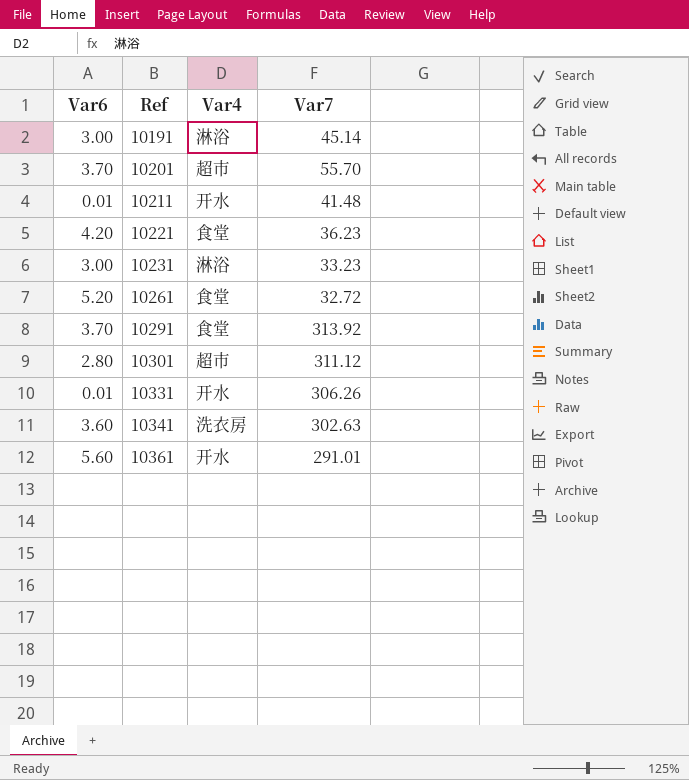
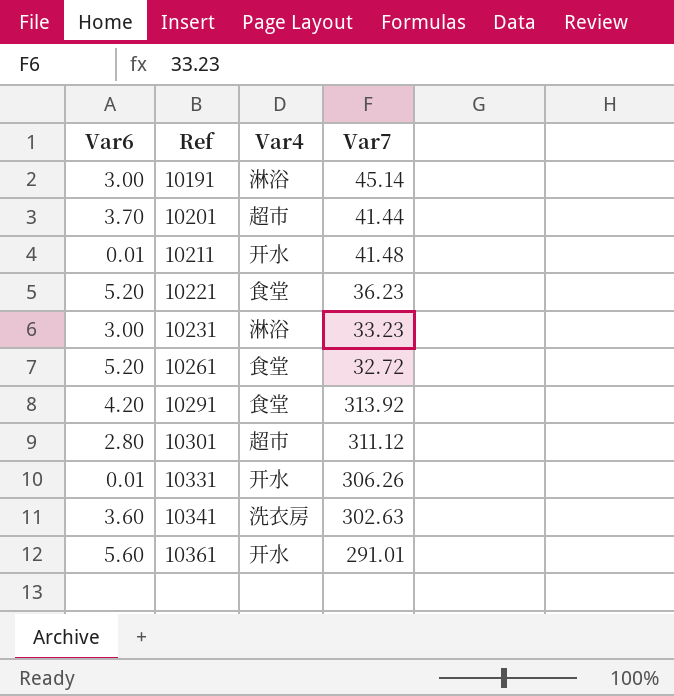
10201 | Var7: 55.70 -> 41.44
10221 | Var6: 4.20 -> 5.20
10291 | Var6: 3.70 -> 4.20

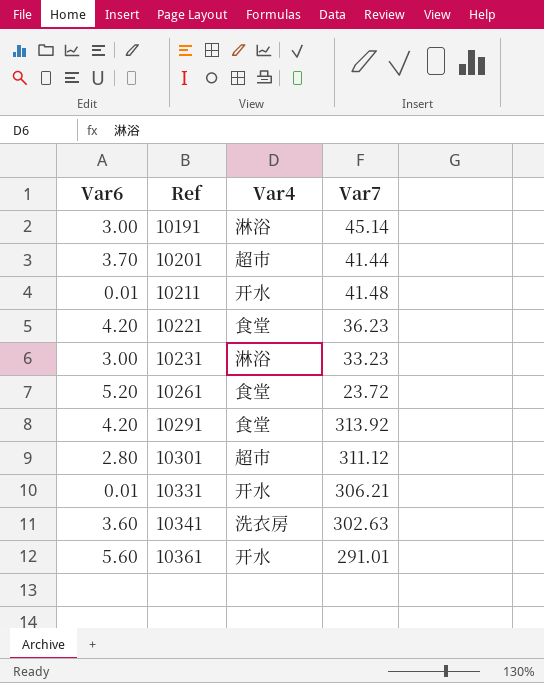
10221 | Var6: 5.20 -> 4.20
10261 | Var7: 32.72 -> 23.72
10331 | Var7: 306.26 -> 306.21

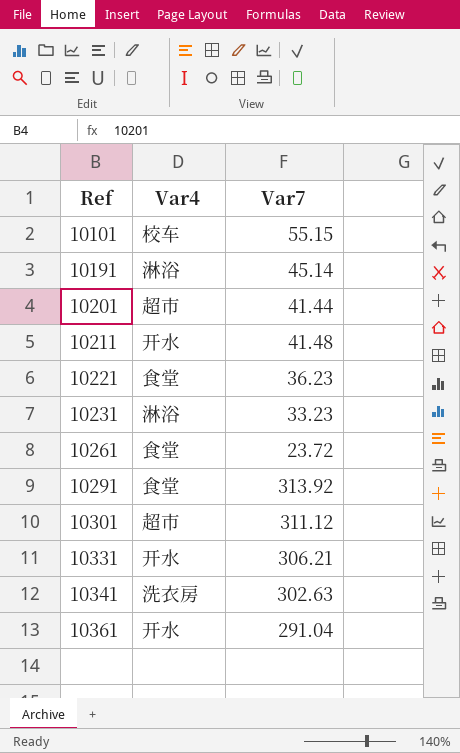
column Var6 | position: 1 -> none
row 10101: none -> 校车 | 55.15
10361 | Var7: 291.01 -> 291.04

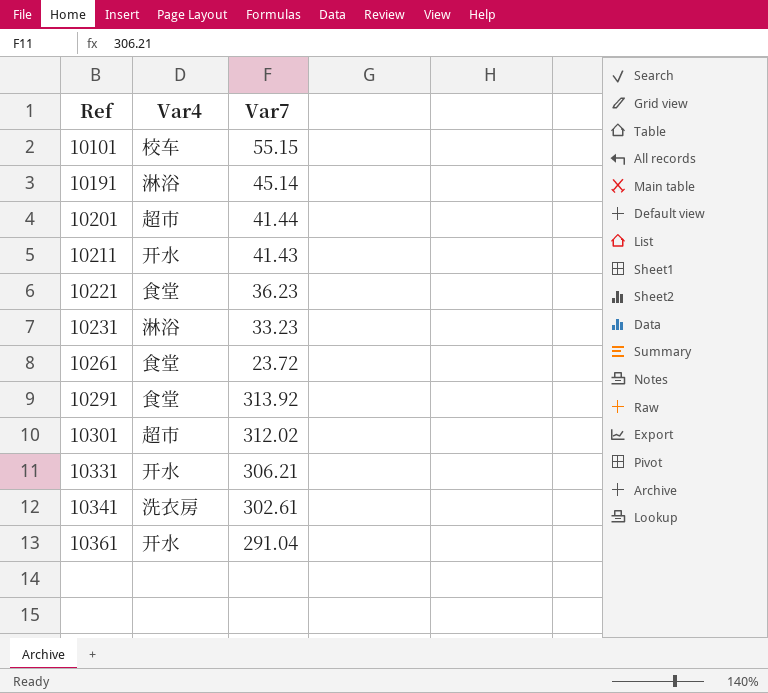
10211 | Var7: 41.48 -> 41.43
10301 | Var7: 311.12 -> 312.02
10341 | Var7: 302.63 -> 302.61

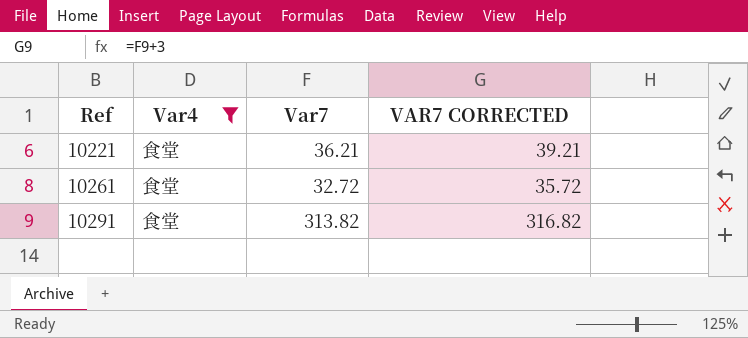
filter: none -> Var4 = 食堂
column VAR7 CORRECTED | formula: none -> [Var7] + 3
10221 | Var7: 36.23 -> 36.21
10261 | Var7: 23.72 -> 32.72
10291 | Var7: 313.92 -> 313.82

